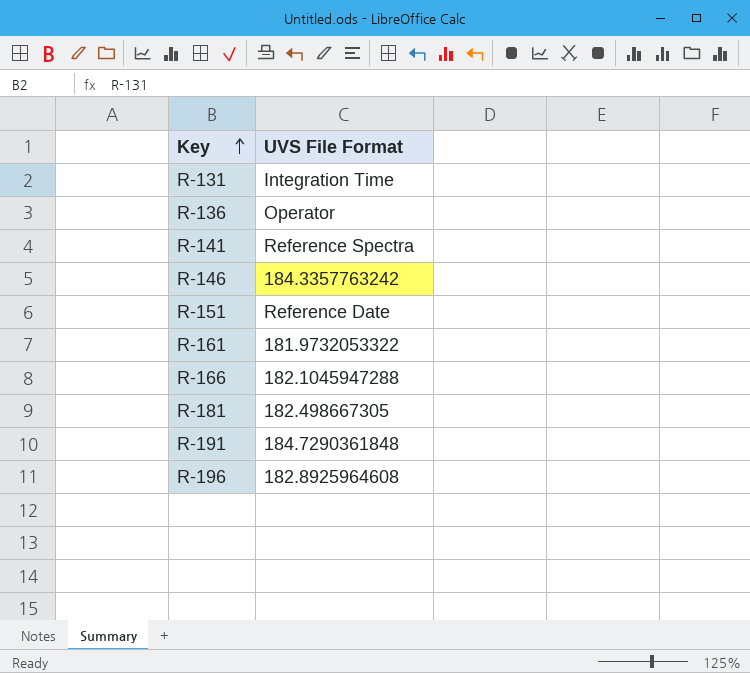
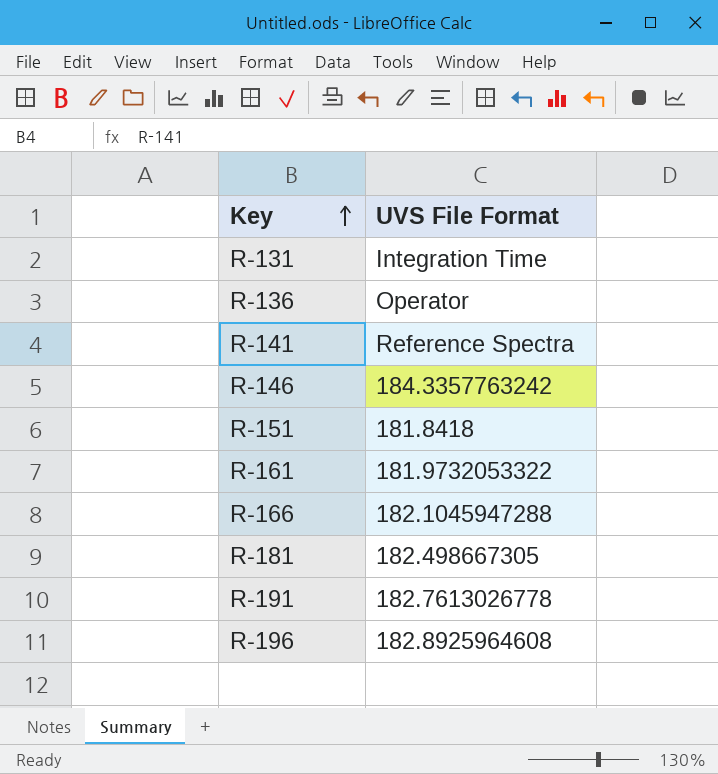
R-151 | UVS File Format: Reference Date -> 181.8418
R-191 | UVS File Format: 184.7290361848 -> 182.7613026778

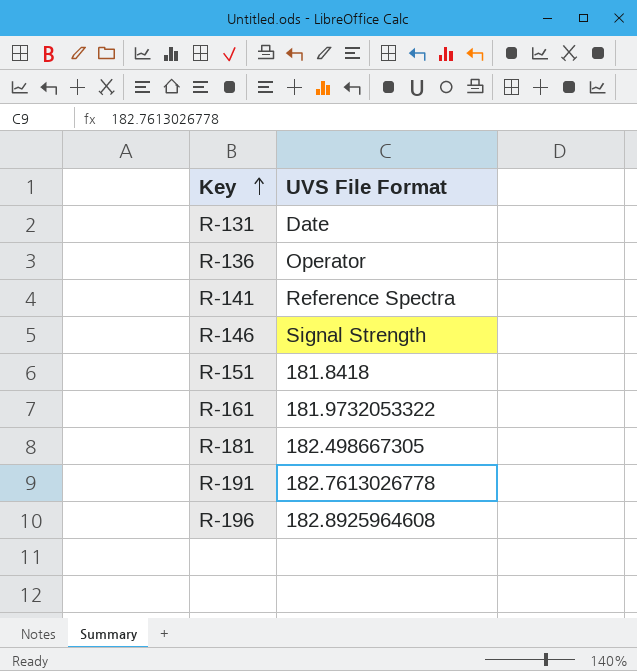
row R-166: 182.1045947288 -> none
R-131 | UVS File Format: Integration Time -> Date
R-146 | UVS File Format: 184.3357763242 -> Signal Strength

